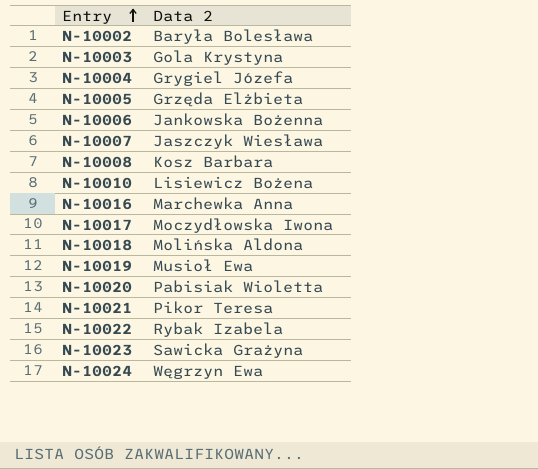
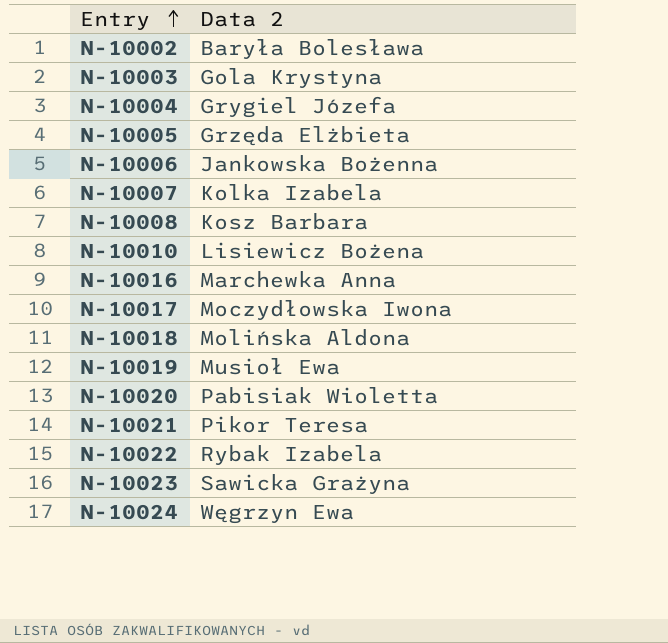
N-10007 | Data 2: Jaszczyk Wiesława -> Kolka Izabela

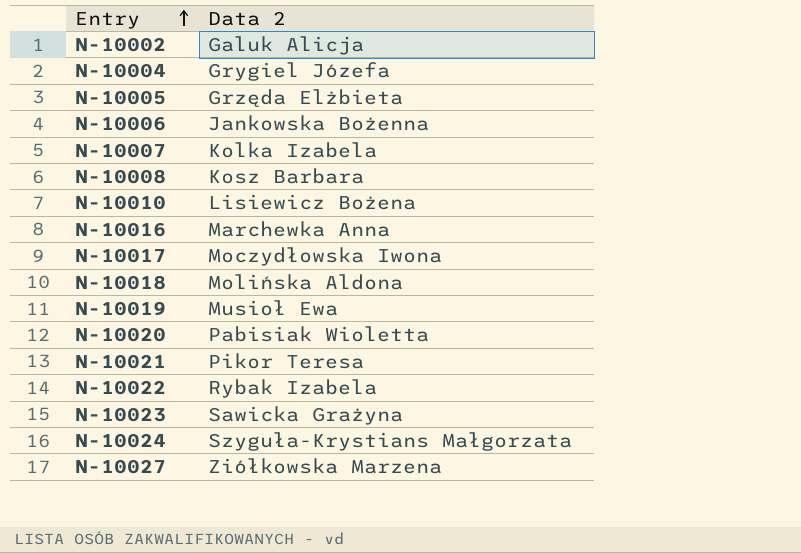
row N-10003: Gola Krystyna -> none
N-10002 | Data 2: Baryła Bolesława -> Galuk Alicja
N-10024 | Data 2: Węgrzyn Ewa -> Szyguła-Krystians Małgorzata
row N-10027: none -> Ziółkowska Marzena

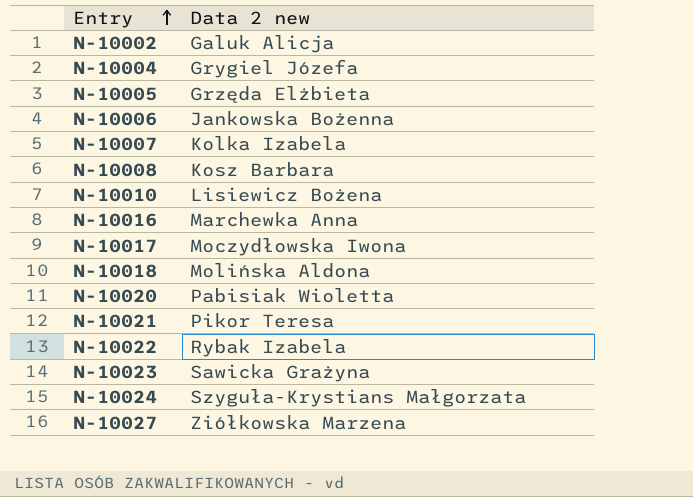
column name: Data 2 -> Data 2 new
row N-10019: Musioł Ewa -> none

